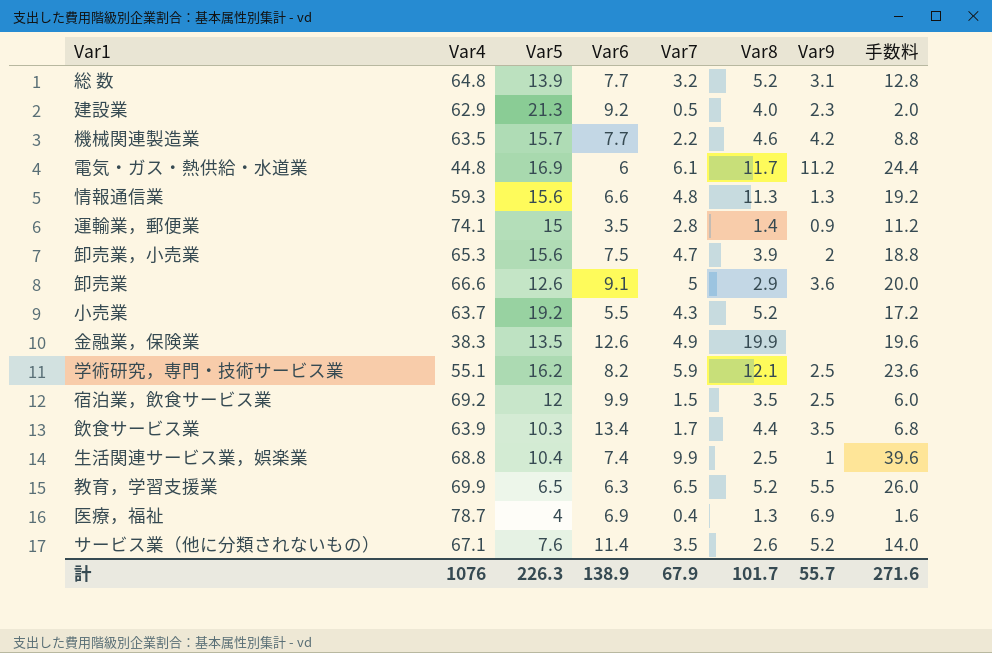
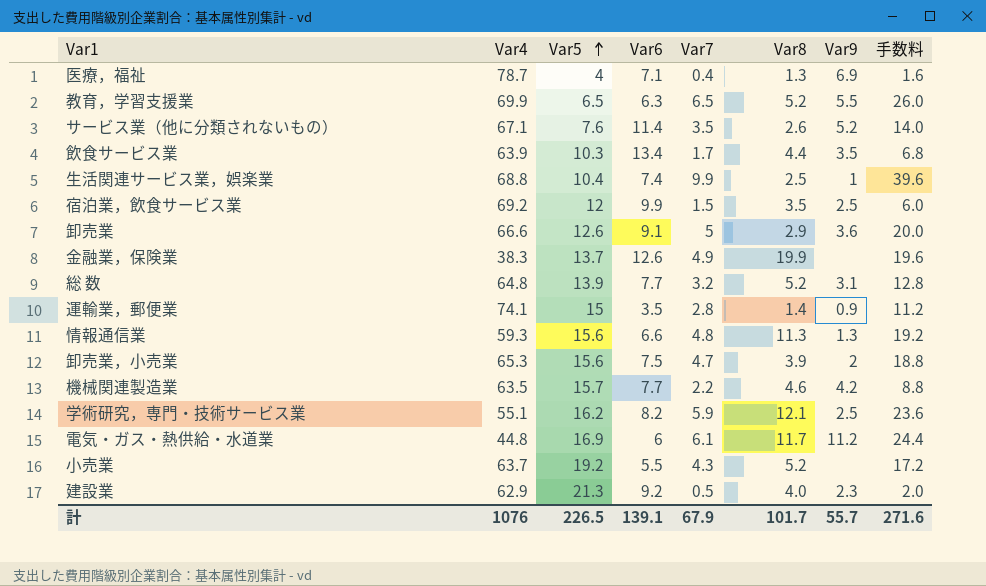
row order: none -> Var5 ascending
医療，福祉 | Var6: 6.9 -> 7.1
金融業，保険業 | Var5: 13.5 -> 13.7
計 | Var5: 226.3 -> 226.5
計 | Var6: 138.9 -> 139.1

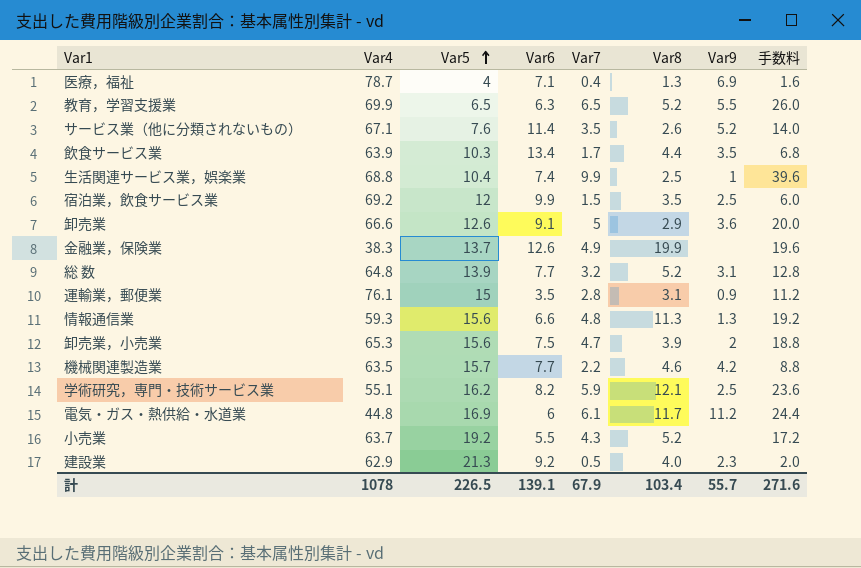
運輸業，郵便業 | Var4: 74.1 -> 76.1
運輸業，郵便業 | Var8: 1.4 -> 3.1
計 | Var4: 1076 -> 1078
計 | Var8: 101.7 -> 103.4

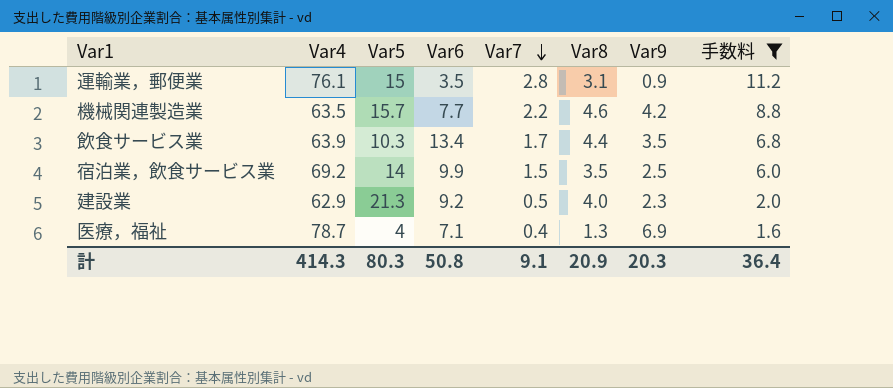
filter: none -> 手数料 <= 11.2
row order: Var5 ascending -> Var7 descending
宿泊業，飲食サービス業 | Var5: 12 -> 14
計 | Var4: 1078 -> 414.3
計 | Var5: 226.5 -> 80.3
計 | Var6: 139.1 -> 50.8
計 | Var7: 67.9 -> 9.1
計 | Var8: 103.4 -> 20.9
計 | Var9: 55.7 -> 20.3
計 | 手数料: 271.6 -> 36.4

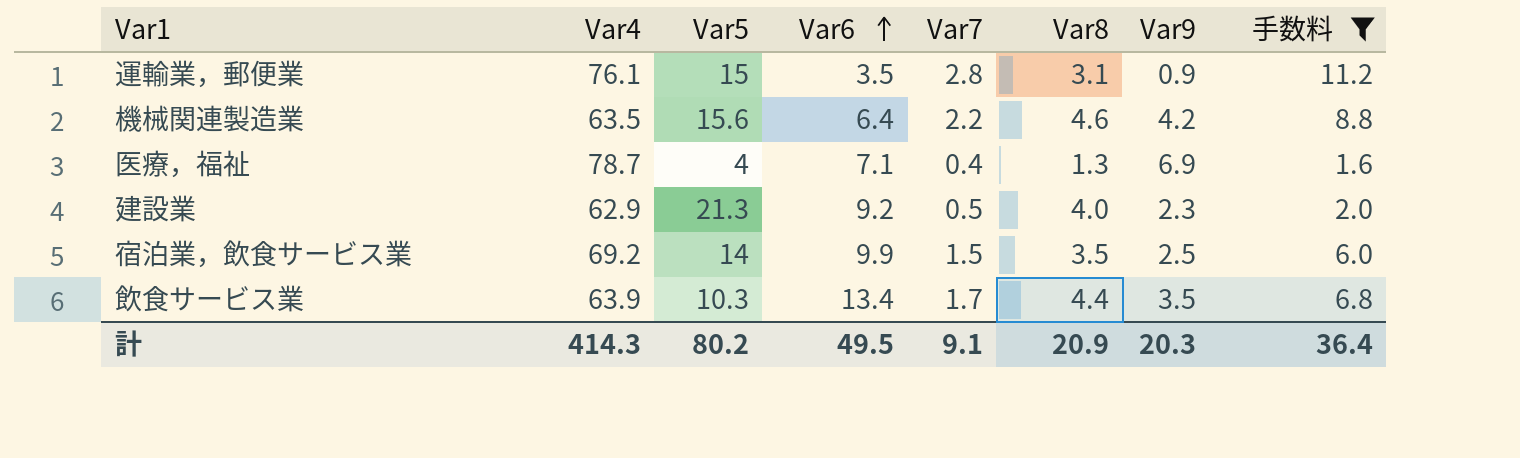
row order: Var7 descending -> Var6 ascending
機械関連製造業 | Var5: 15.7 -> 15.6
機械関連製造業 | Var6: 7.7 -> 6.4
計 | Var5: 80.3 -> 80.2
計 | Var6: 50.8 -> 49.5

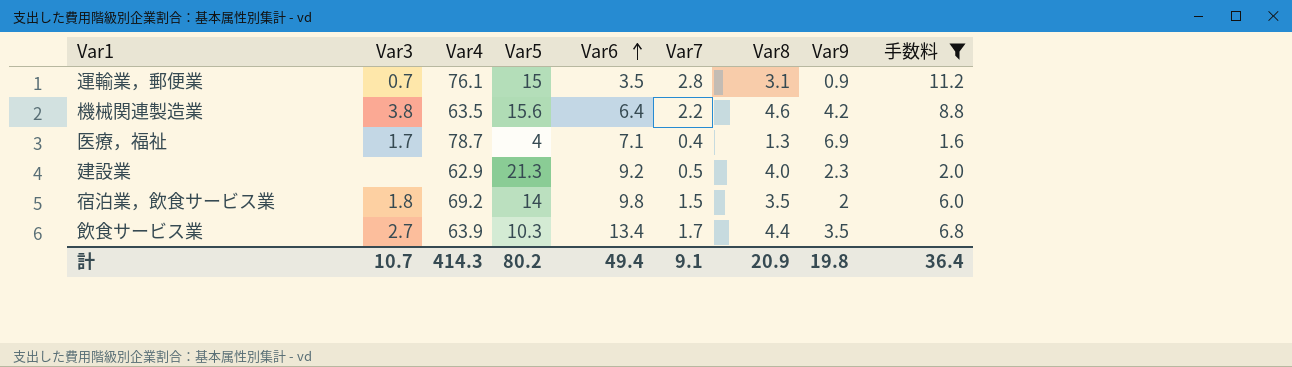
column Var3 | position: none -> 2
宿泊業，飲食サービス業 | Var6: 9.9 -> 9.8
宿泊業，飲食サービス業 | Var9: 2.5 -> 2
計 | Var6: 49.5 -> 49.4
計 | Var9: 20.3 -> 19.8

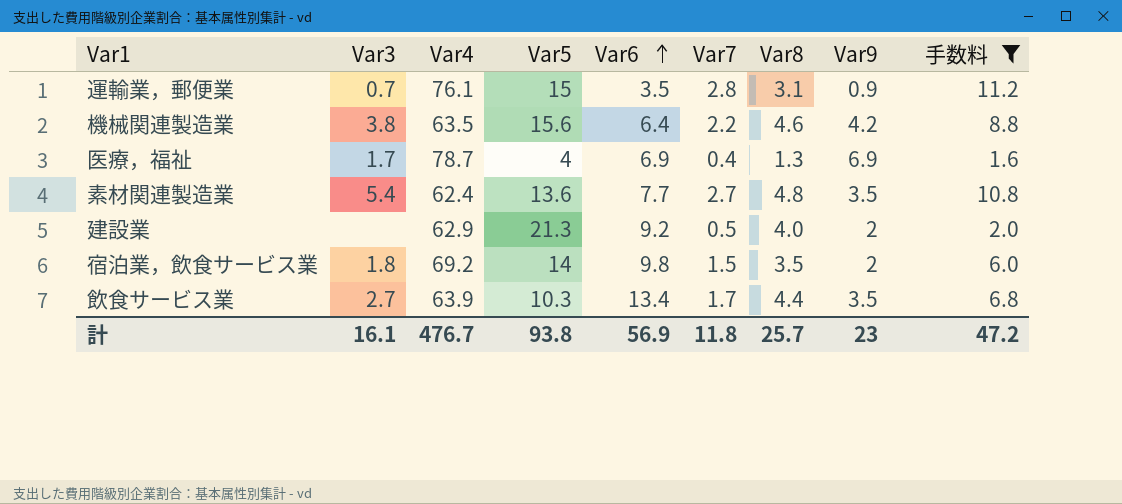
医療，福祉 | Var6: 7.1 -> 6.9
row 素材関連製造業: none -> 5.4 | 62.4 | 13.6 | 7.7 | 2.7 | 4.8 | 3.5 | 10.8
建設業 | Var9: 2.3 -> 2
計 | Var3: 10.7 -> 16.1
計 | Var4: 414.3 -> 476.7
計 | Var5: 80.2 -> 93.8
計 | Var6: 49.4 -> 56.9
計 | Var7: 9.1 -> 11.8
計 | Var8: 20.9 -> 25.7
計 | Var9: 19.8 -> 23
計 | 手数料: 36.4 -> 47.2

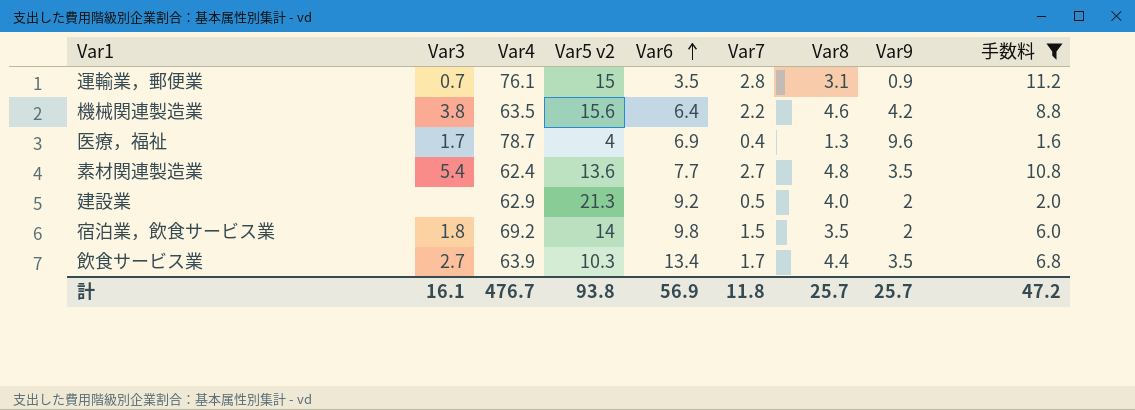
column name: Var5 -> Var5 v2
医療，福祉 | Var9: 6.9 -> 9.6
計 | Var9: 23 -> 25.7

